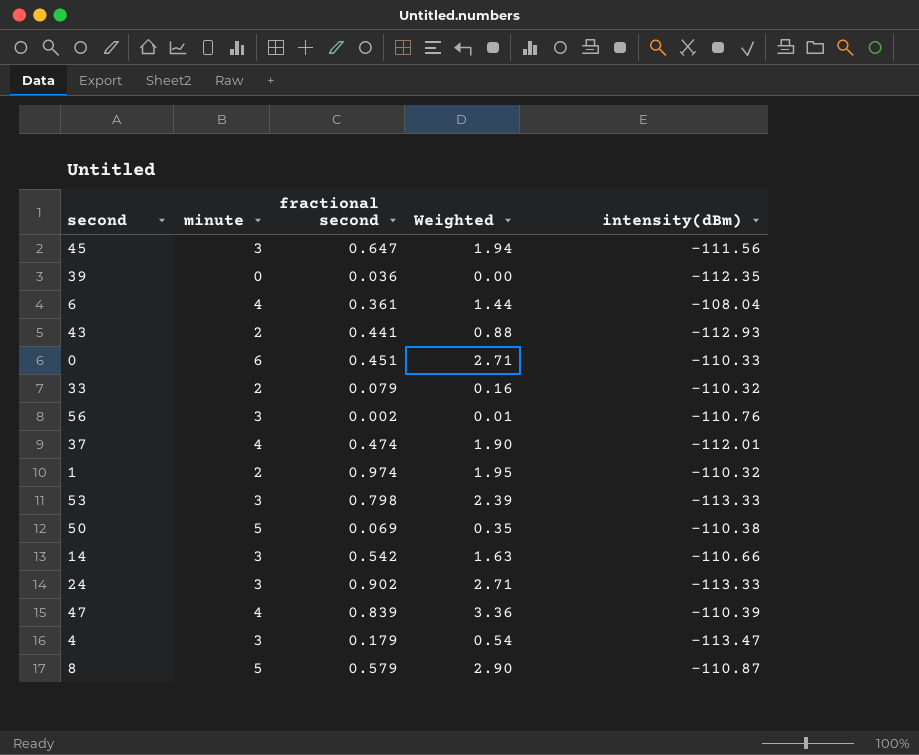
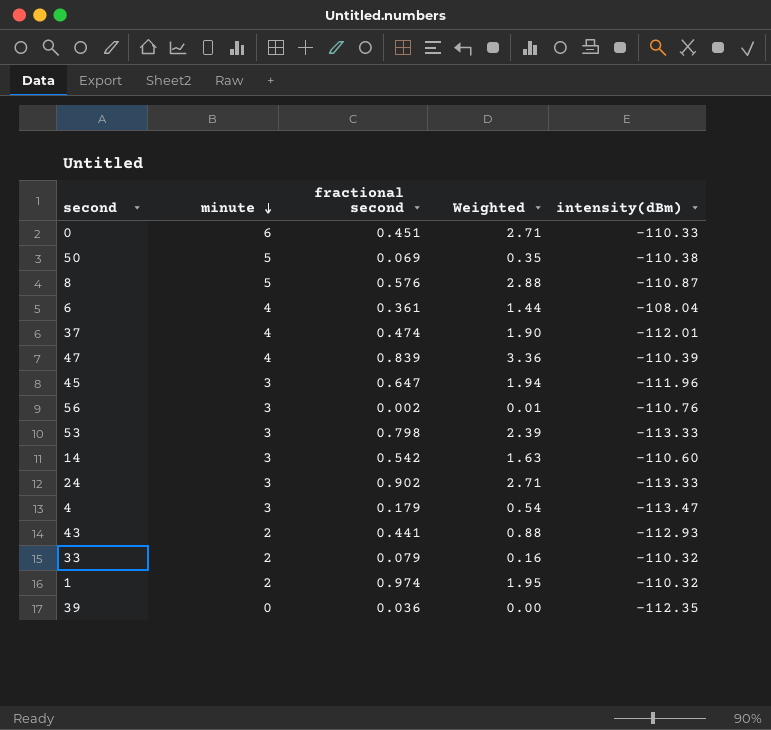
row order: none -> minute descending
8 | fractional second: 0.579 -> 0.576
8 | Weighted: 2.90 -> 2.88
45 | intensity(dBm): -111.56 -> -111.96
14 | intensity(dBm): -110.66 -> -110.60

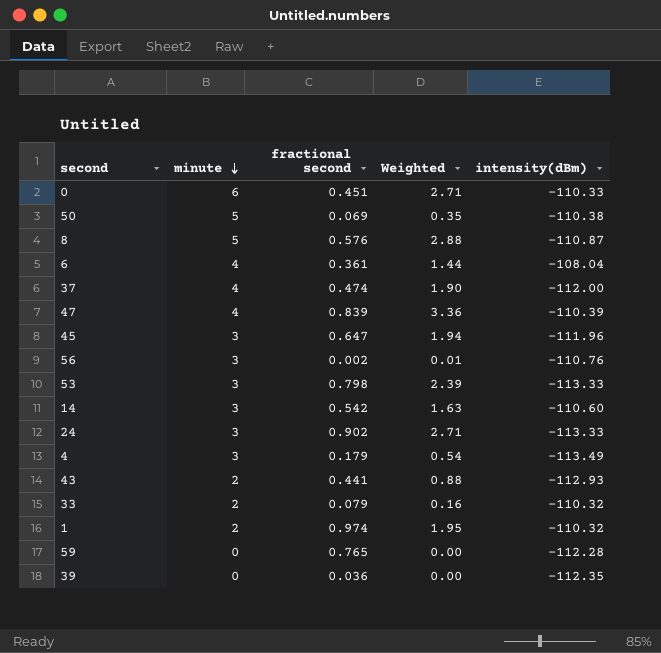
37 | intensity(dBm): -112.01 -> -112.00
4 | intensity(dBm): -113.47 -> -113.49
row 59: none -> 0 | 0.765 | 0.00 | -112.28

